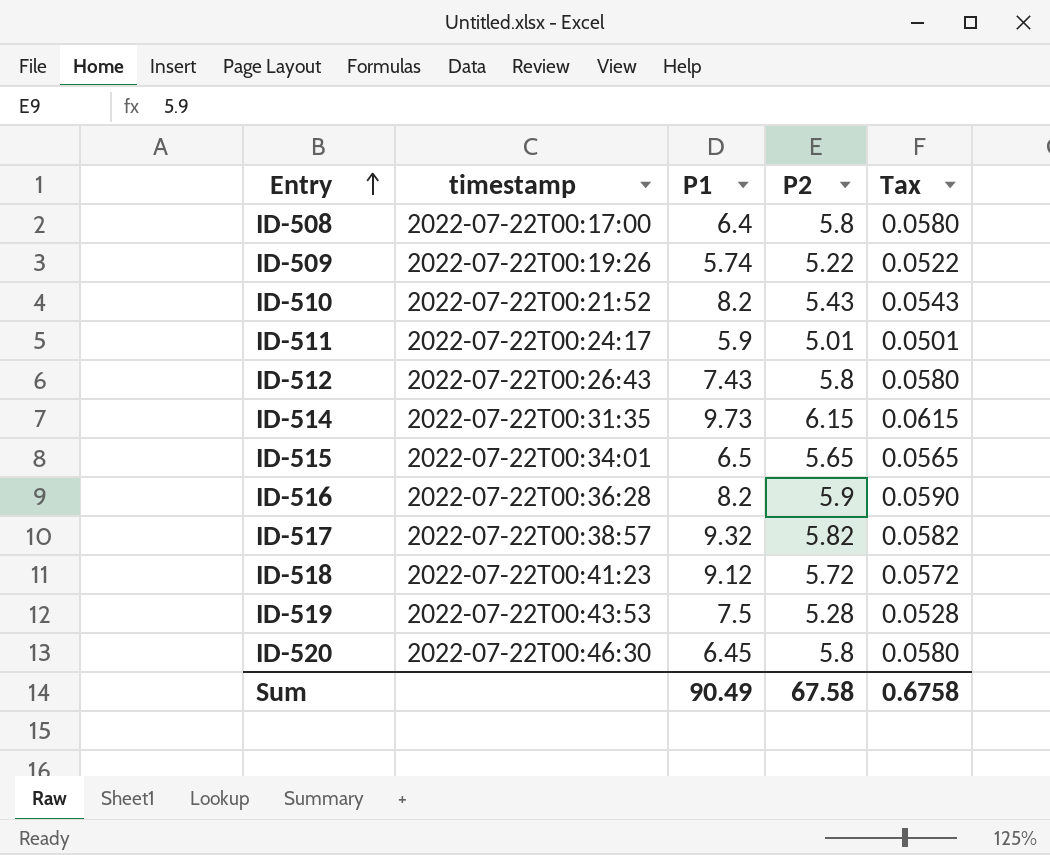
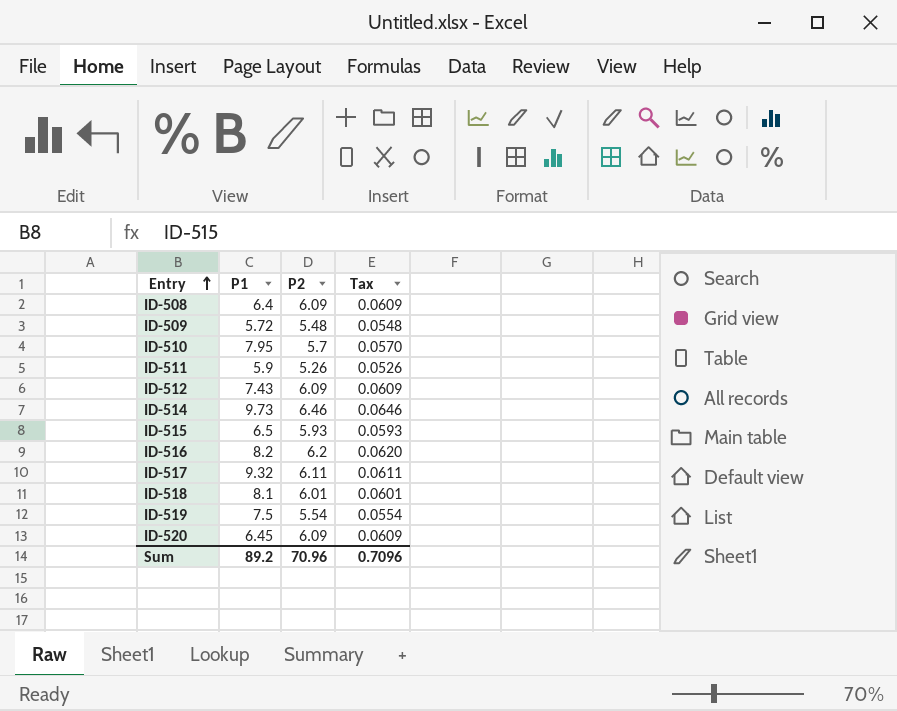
column timestamp | position: 2 -> none
ID-508 | P2: 5.8 -> 6.09
ID-508 | Tax: 0.0580 -> 0.0609
ID-509 | P1: 5.74 -> 5.72
ID-509 | P2: 5.22 -> 5.48
ID-509 | Tax: 0.0522 -> 0.0548
ID-510 | P1: 8.2 -> 7.95
ID-510 | P2: 5.43 -> 5.7
ID-510 | Tax: 0.0543 -> 0.0570
ID-511 | P2: 5.01 -> 5.26
ID-511 | Tax: 0.0501 -> 0.0526
ID-512 | P2: 5.8 -> 6.09
ID-512 | Tax: 0.0580 -> 0.0609
ID-514 | P2: 6.15 -> 6.46
ID-514 | Tax: 0.0615 -> 0.0646
ID-515 | P2: 5.65 -> 5.93
ID-515 | Tax: 0.0565 -> 0.0593
ID-516 | P2: 5.9 -> 6.2
ID-516 | Tax: 0.0590 -> 0.0620
ID-517 | P2: 5.82 -> 6.11
ID-517 | Tax: 0.0582 -> 0.0611
ID-518 | P1: 9.12 -> 8.1
ID-518 | P2: 5.72 -> 6.01
ID-518 | Tax: 0.0572 -> 0.0601
ID-519 | P2: 5.28 -> 5.54
ID-519 | Tax: 0.0528 -> 0.0554
ID-520 | P2: 5.8 -> 6.09
ID-520 | Tax: 0.0580 -> 0.0609
Sum | P1: 90.49 -> 89.2
Sum | P2: 67.58 -> 70.96
Sum | Tax: 0.6758 -> 0.7096

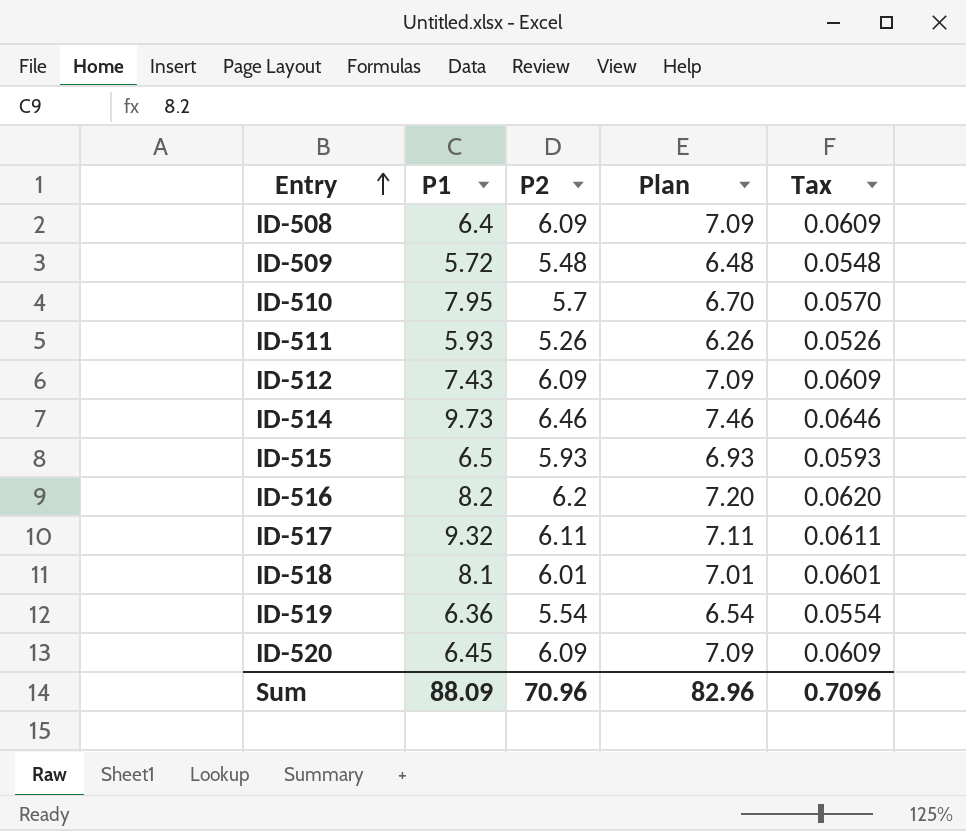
column Plan | formula: none -> [P2] + 1
ID-511 | P1: 5.9 -> 5.93
ID-519 | P1: 7.5 -> 6.36
Sum | P1: 89.2 -> 88.09

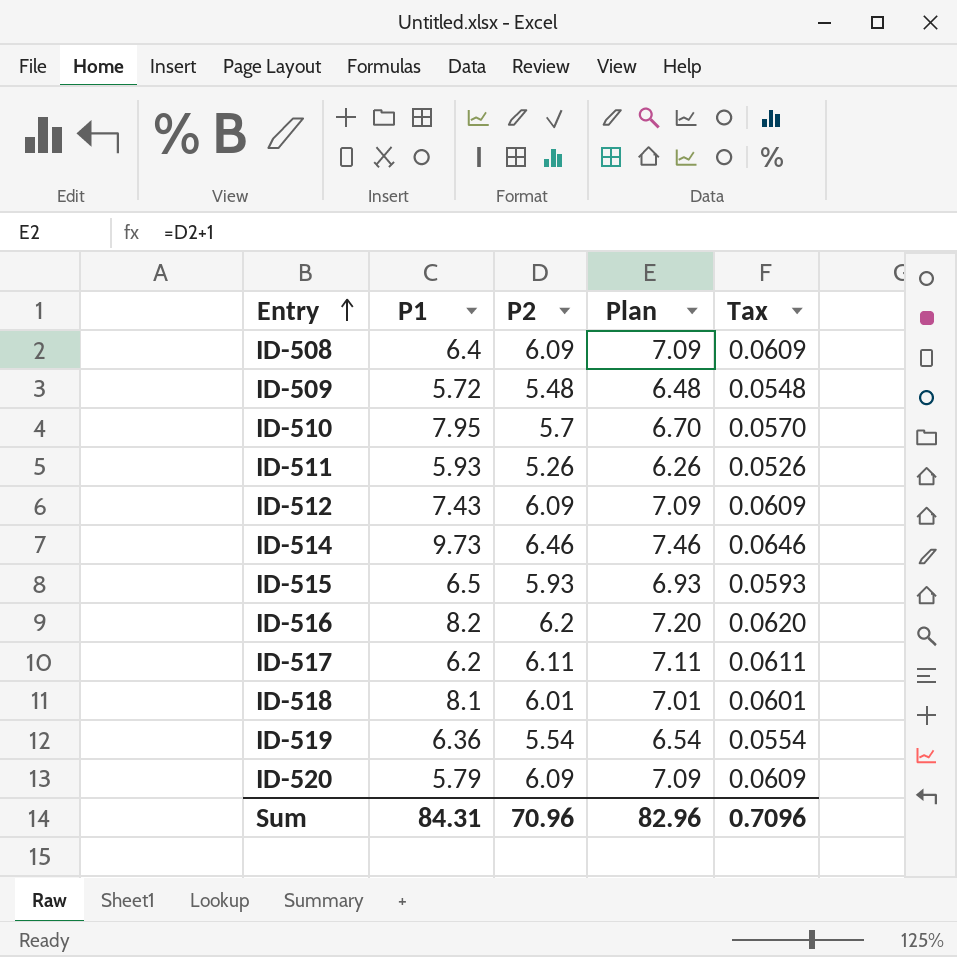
ID-517 | P1: 9.32 -> 6.2
ID-520 | P1: 6.45 -> 5.79
Sum | P1: 88.09 -> 84.31

